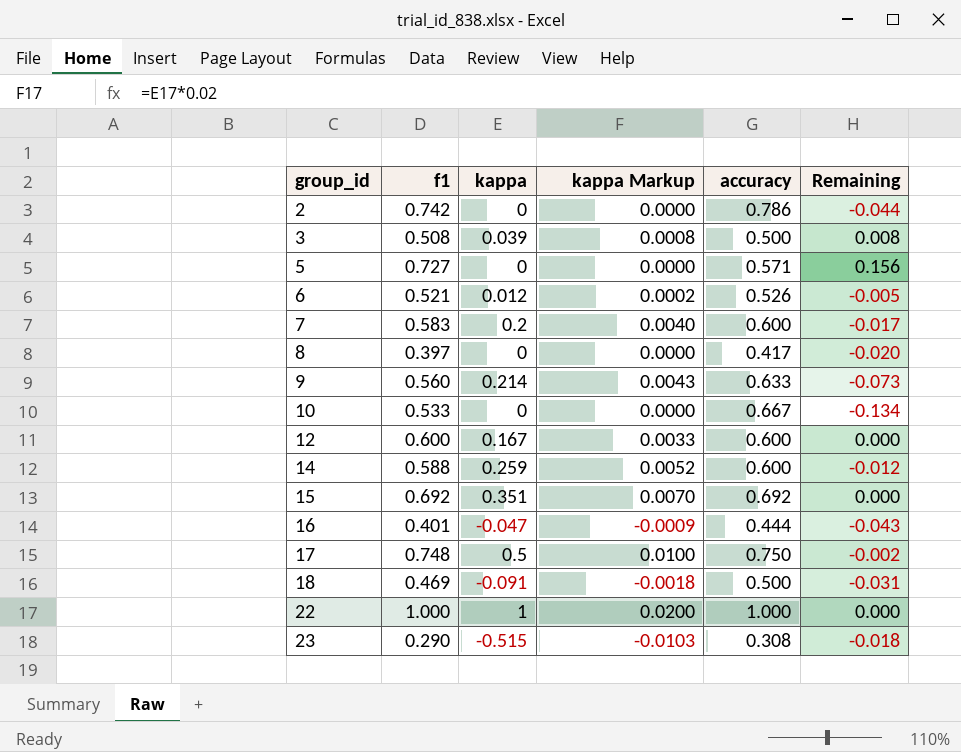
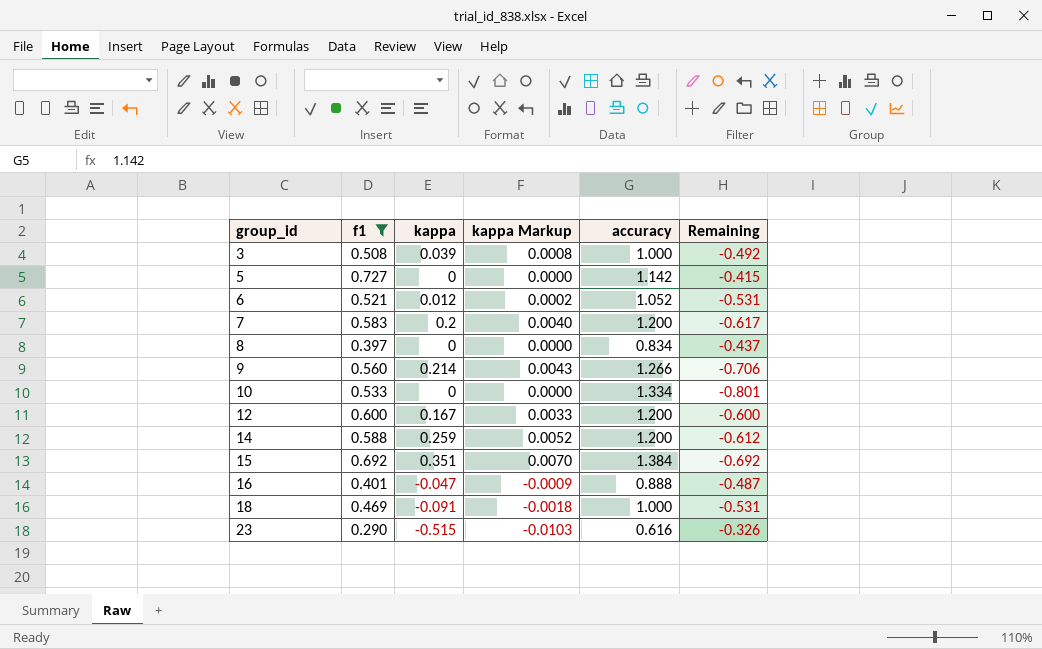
filter: none -> f1 <= 0.727
3 | accuracy: 0.500 -> 1.000
3 | Remaining: 0.008 -> -0.492
5 | accuracy: 0.571 -> 1.142
5 | Remaining: 0.156 -> -0.415
6 | accuracy: 0.526 -> 1.052
6 | Remaining: -0.005 -> -0.531
7 | accuracy: 0.600 -> 1.200
7 | Remaining: -0.017 -> -0.617
8 | accuracy: 0.417 -> 0.834
8 | Remaining: -0.020 -> -0.437
9 | accuracy: 0.633 -> 1.266
9 | Remaining: -0.073 -> -0.706
10 | accuracy: 0.667 -> 1.334
10 | Remaining: -0.134 -> -0.801
12 | accuracy: 0.600 -> 1.200
12 | Remaining: 0.000 -> -0.600
14 | accuracy: 0.600 -> 1.200
14 | Remaining: -0.012 -> -0.612
15 | accuracy: 0.692 -> 1.384
15 | Remaining: 0.000 -> -0.692
16 | accuracy: 0.444 -> 0.888
16 | Remaining: -0.043 -> -0.487
18 | accuracy: 0.500 -> 1.000
18 | Remaining: -0.031 -> -0.531
23 | accuracy: 0.308 -> 0.616
23 | Remaining: -0.018 -> -0.326

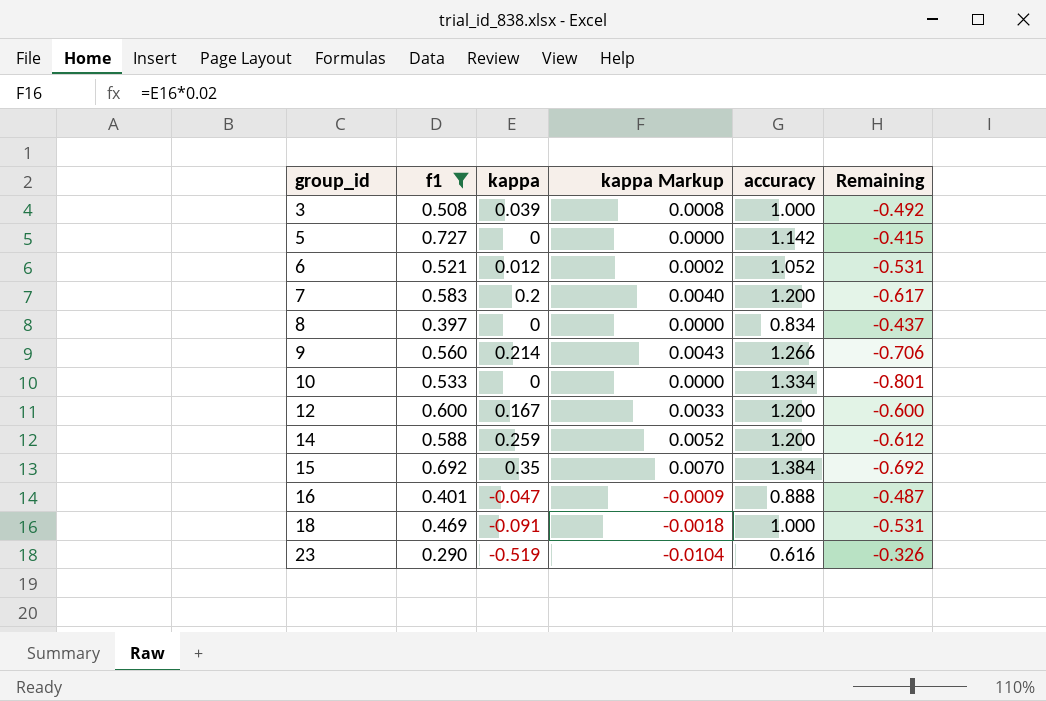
15 | kappa: 0.351 -> 0.35
23 | kappa: -0.515 -> -0.519
23 | kappa Markup: -0.0103 -> -0.0104

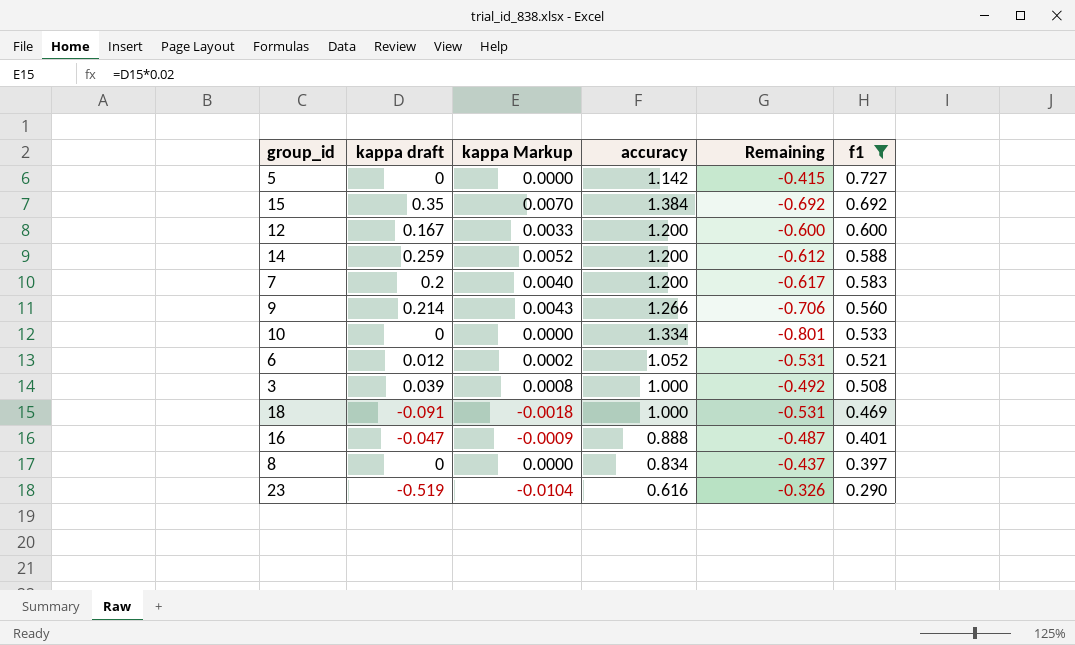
row order: group_id ascending -> f1 descending
column name: kappa -> kappa draft
column f1 | position: 2 -> 6

